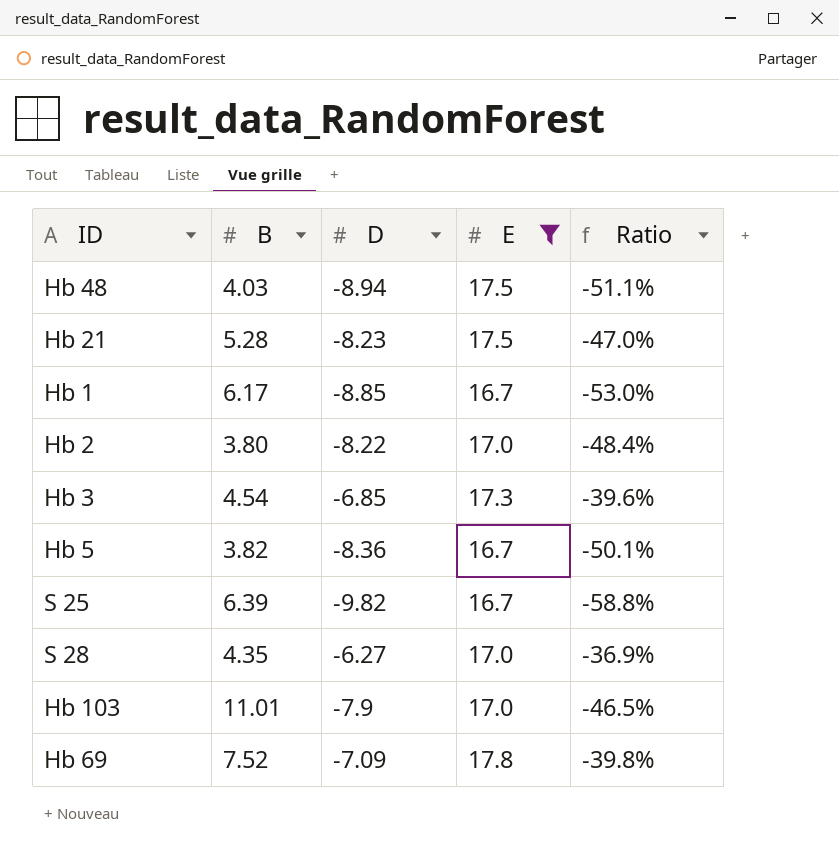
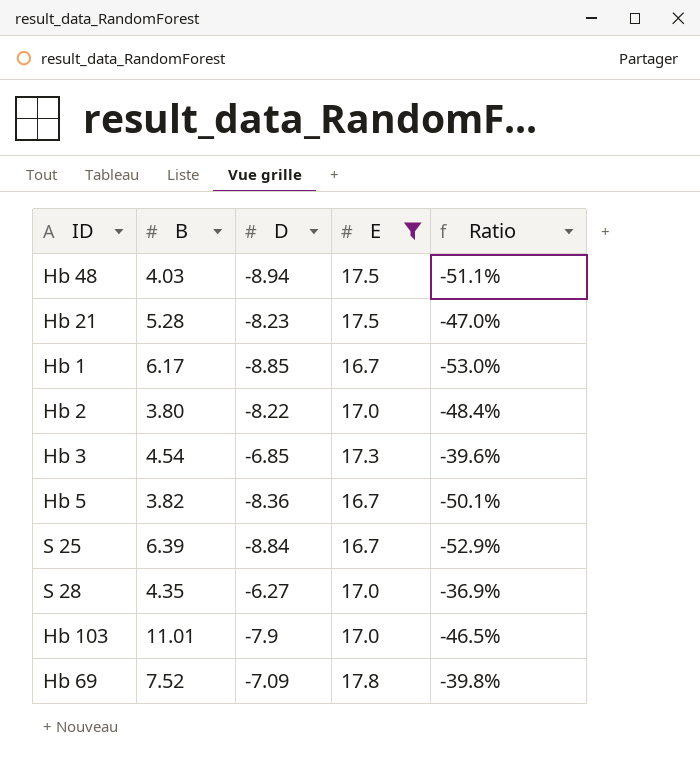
S 25 | D: -9.82 -> -8.84
S 25 | Ratio: -58.8% -> -52.9%

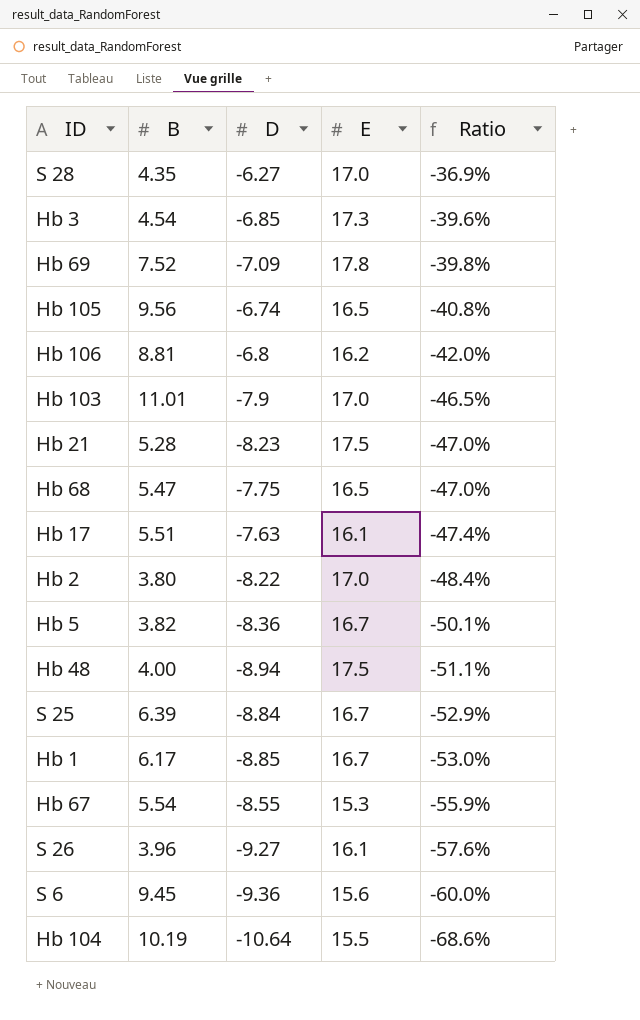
filter: E >= 16.7 -> none
row order: none -> Ratio descending
Hb 48 | B: 4.03 -> 4.00

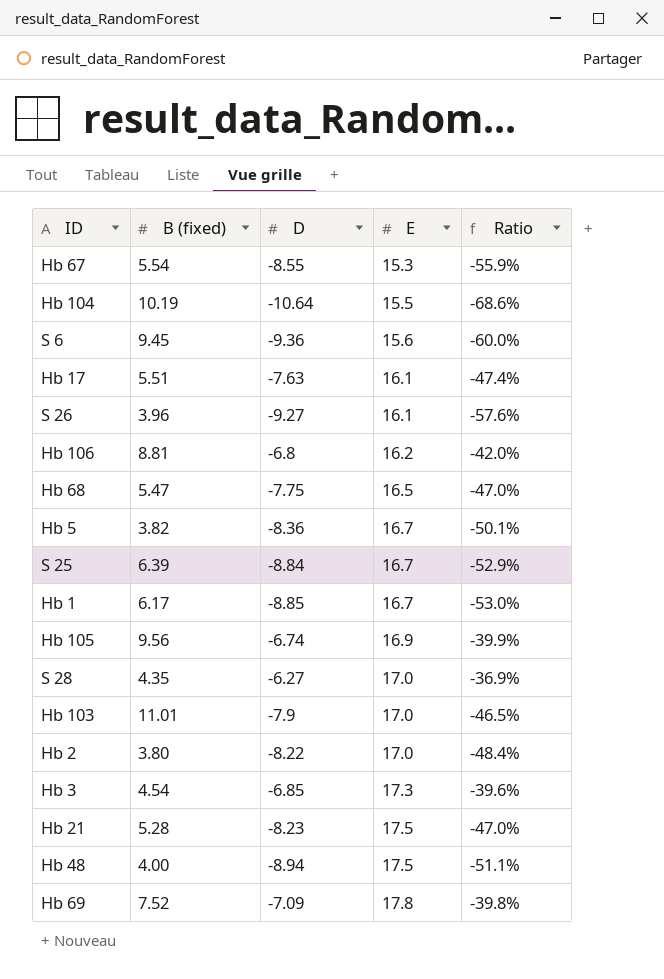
row order: Ratio descending -> E ascending
column name: B -> B (fixed)
Hb 105 | E: 16.5 -> 16.9
Hb 105 | Ratio: -40.8% -> -39.9%

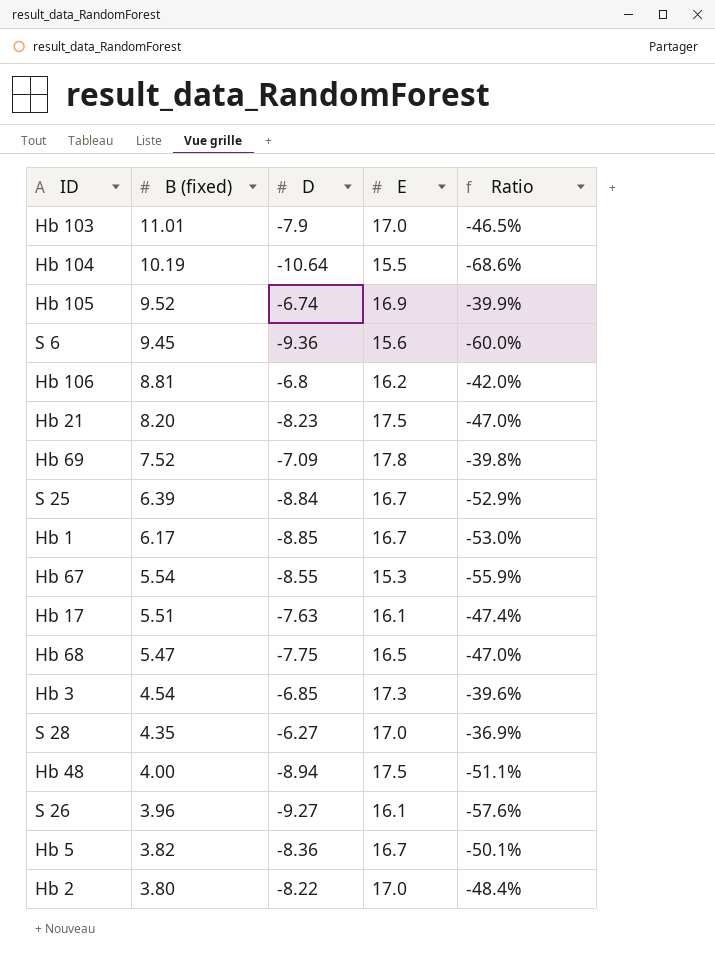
row order: E ascending -> B (fixed) descending
Hb 105 | B (fixed): 9.56 -> 9.52
Hb 21 | B (fixed): 5.28 -> 8.20

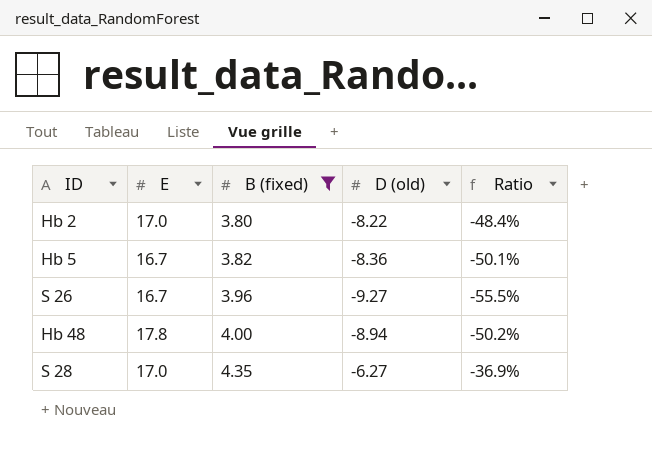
filter: none -> B (fixed) <= 4.35
row order: B (fixed) descending -> B (fixed) ascending
column E | position: 4 -> 2
column name: D -> D (old)
S 26 | E: 16.1 -> 16.7
S 26 | Ratio: -57.6% -> -55.5%
Hb 48 | E: 17.5 -> 17.8
Hb 48 | Ratio: -51.1% -> -50.2%

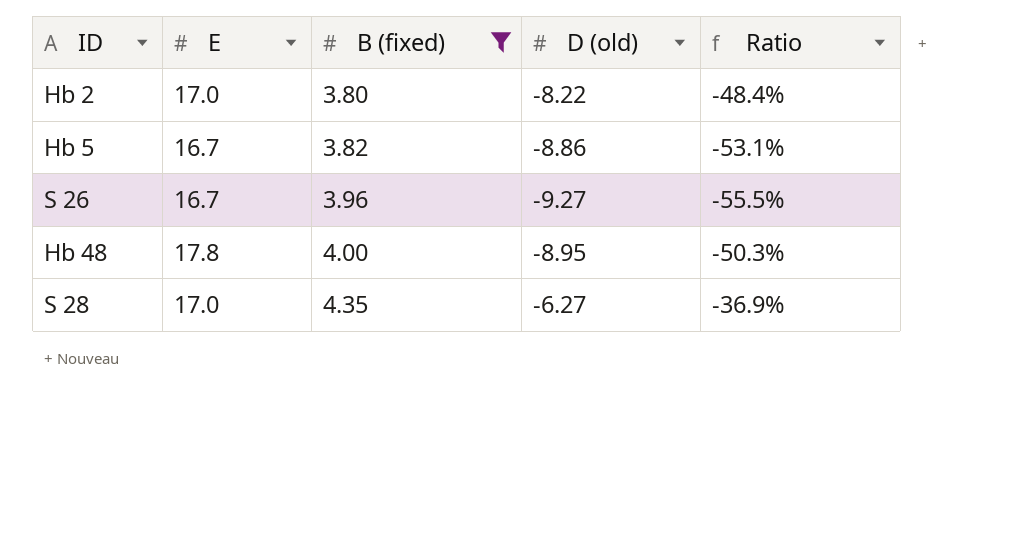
Hb 5 | D (old): -8.36 -> -8.86
Hb 5 | Ratio: -50.1% -> -53.1%
Hb 48 | D (old): -8.94 -> -8.95
Hb 48 | Ratio: -50.2% -> -50.3%

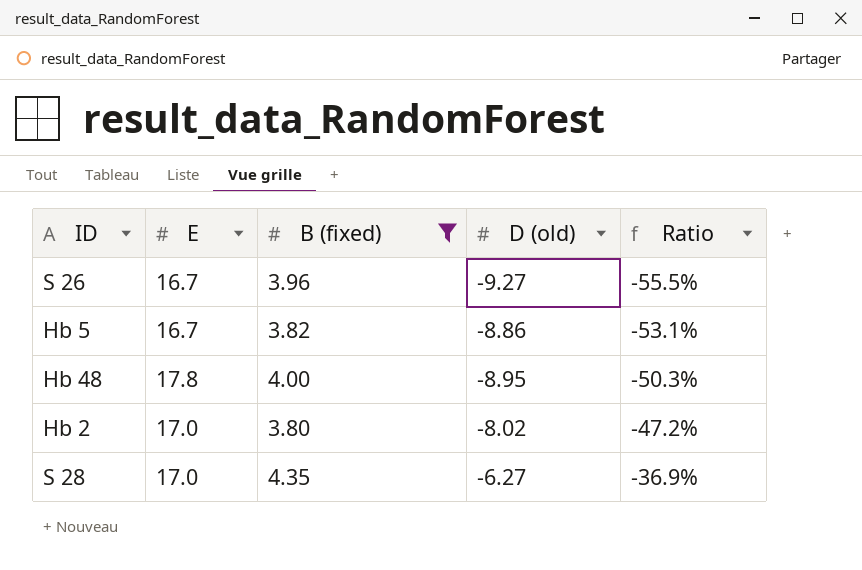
row order: B (fixed) ascending -> Ratio ascending
Hb 2 | D (old): -8.22 -> -8.02
Hb 2 | Ratio: -48.4% -> -47.2%

